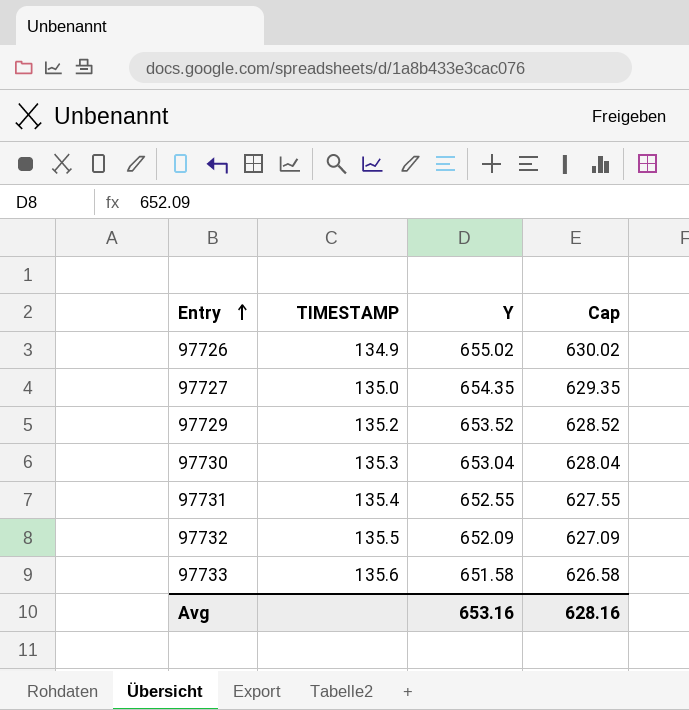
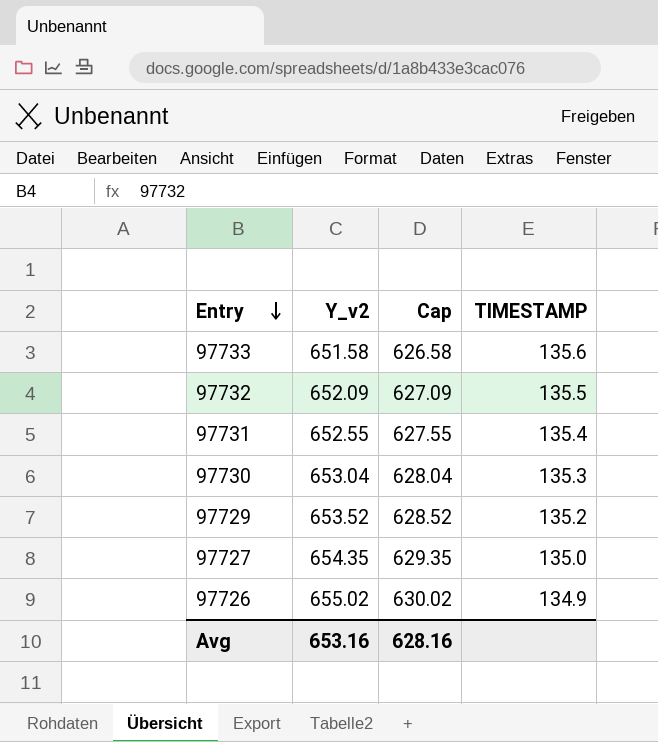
row order: Entry ascending -> Entry descending
column name: Y -> Y_v2
column TIMESTAMP | position: 2 -> 4

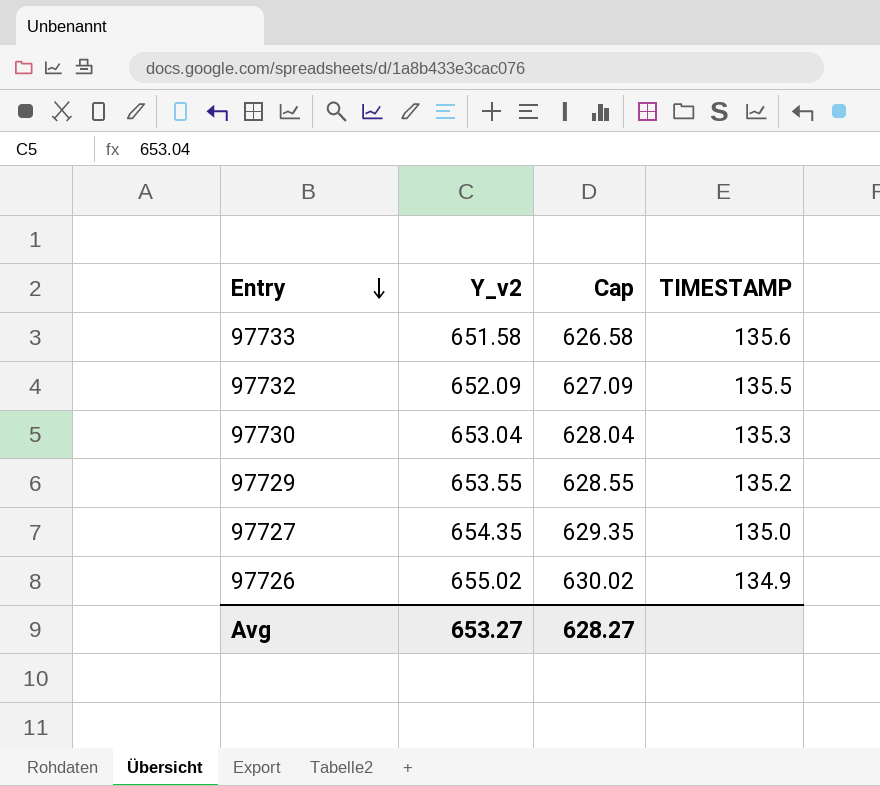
row 97731: 652.55 | 627.55 | 135.4 -> none
97729 | Y_v2: 653.52 -> 653.55
97729 | Cap: 628.52 -> 628.55
Avg | Y_v2: 653.16 -> 653.27
Avg | Cap: 628.16 -> 628.27

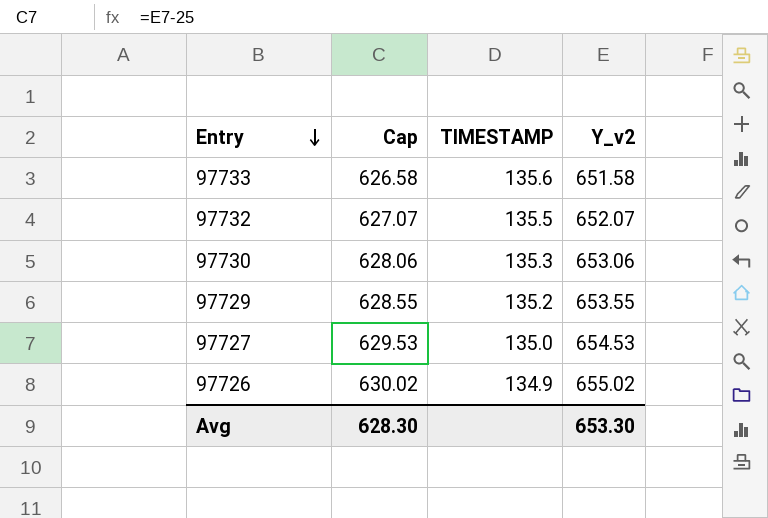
column Y_v2 | position: 2 -> 4
97732 | Cap: 627.09 -> 627.07
97732 | Y_v2: 652.09 -> 652.07
97730 | Cap: 628.04 -> 628.06
97730 | Y_v2: 653.04 -> 653.06
97727 | Cap: 629.35 -> 629.53
97727 | Y_v2: 654.35 -> 654.53
Avg | Cap: 628.27 -> 628.30
Avg | Y_v2: 653.27 -> 653.30

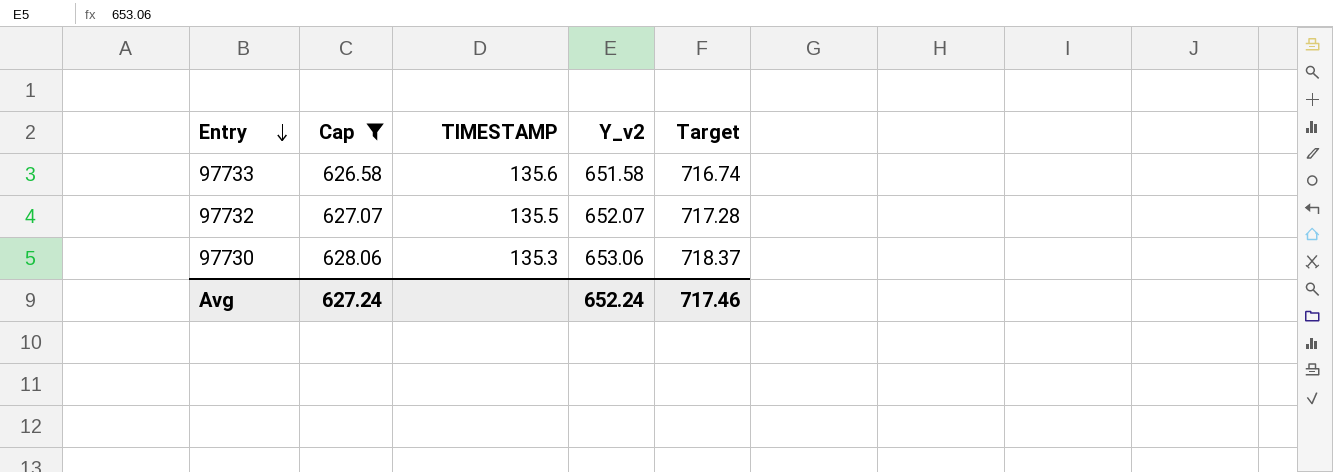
filter: none -> Cap <= 628.06
column Target | formula: none -> [Y_v2] * 1.1
Avg | Cap: 628.30 -> 627.24
Avg | Y_v2: 653.30 -> 652.24

